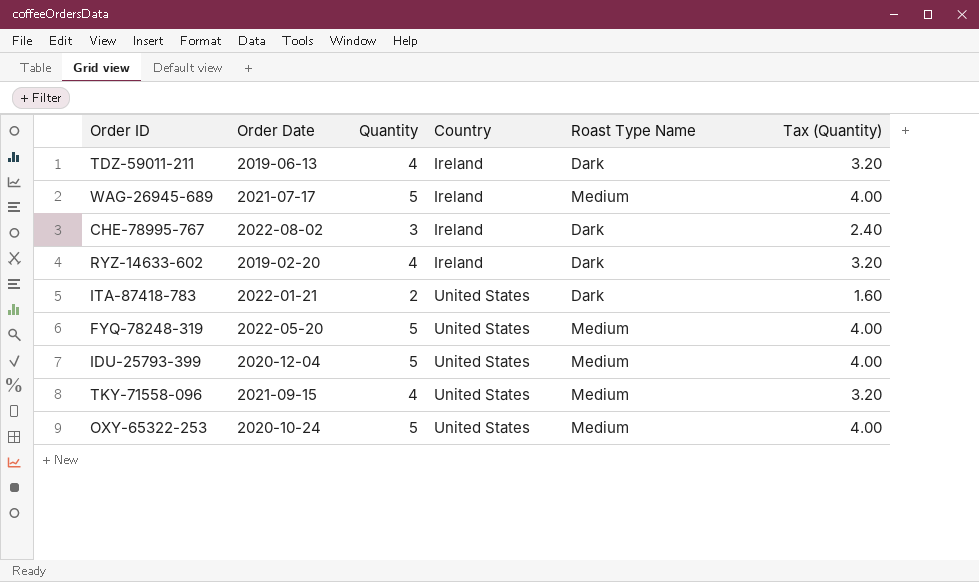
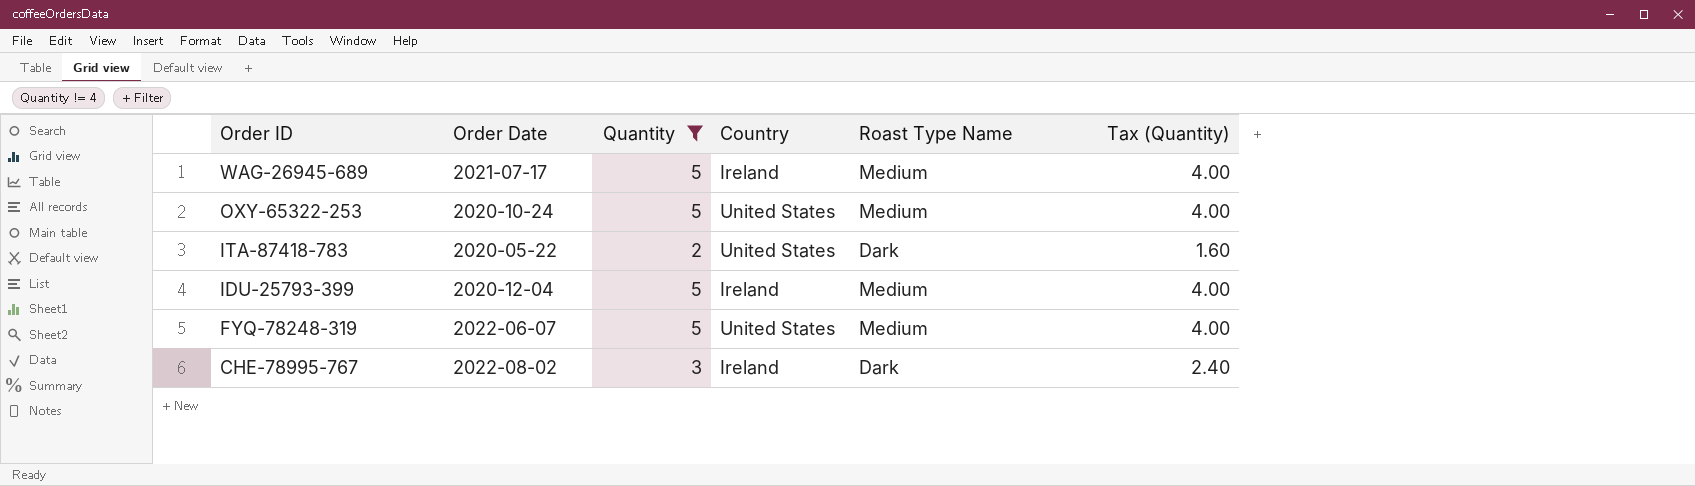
filter: none -> Quantity != 4
row order: Country ascending -> Order ID descending
ITA-87418-783 | Order Date: 2022-01-21 -> 2020-05-22
IDU-25793-399 | Country: United States -> Ireland
FYQ-78248-319 | Order Date: 2022-05-20 -> 2022-06-07

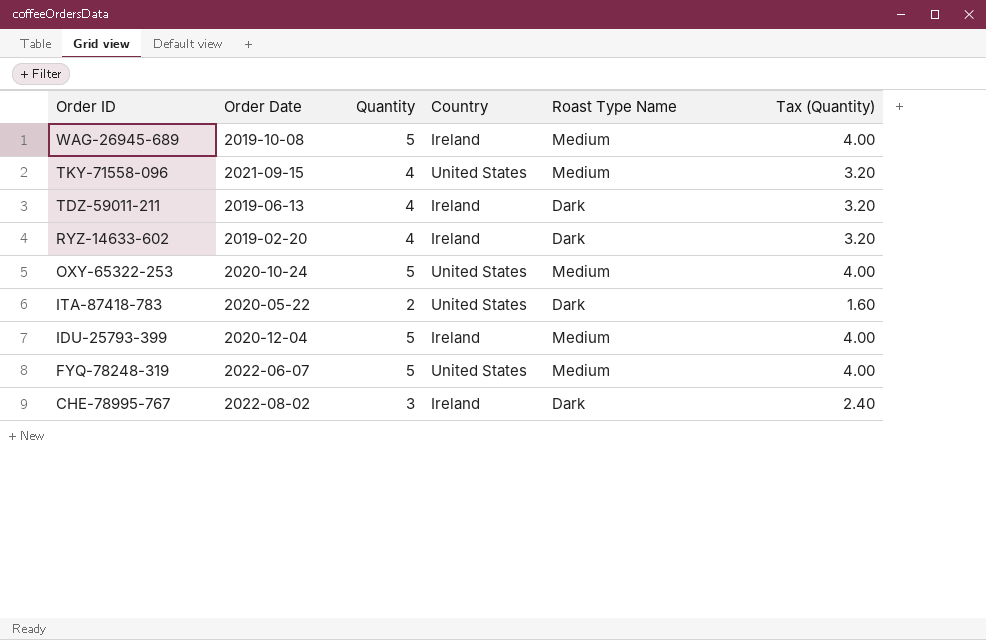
filter: Quantity != 4 -> none
WAG-26945-689 | Order Date: 2021-07-17 -> 2019-10-08

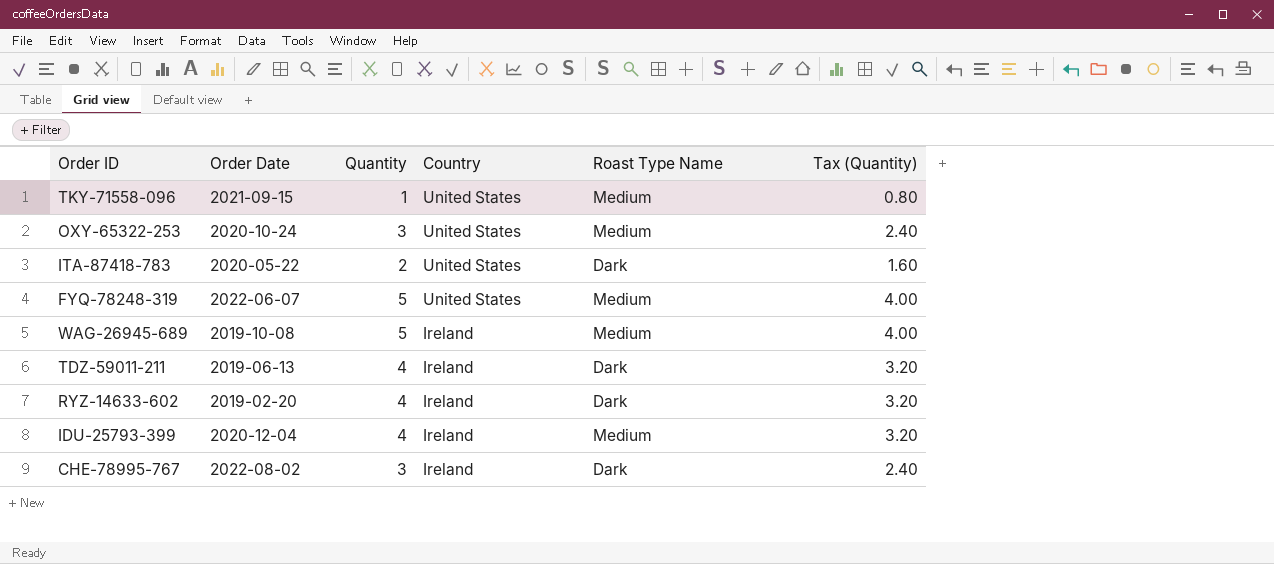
row order: Order ID descending -> Country descending
TKY-71558-096 | Quantity: 4 -> 1
TKY-71558-096 | Tax (Quantity): 3.20 -> 0.80
OXY-65322-253 | Quantity: 5 -> 3
OXY-65322-253 | Tax (Quantity): 4.00 -> 2.40
IDU-25793-399 | Quantity: 5 -> 4
IDU-25793-399 | Tax (Quantity): 4.00 -> 3.20

